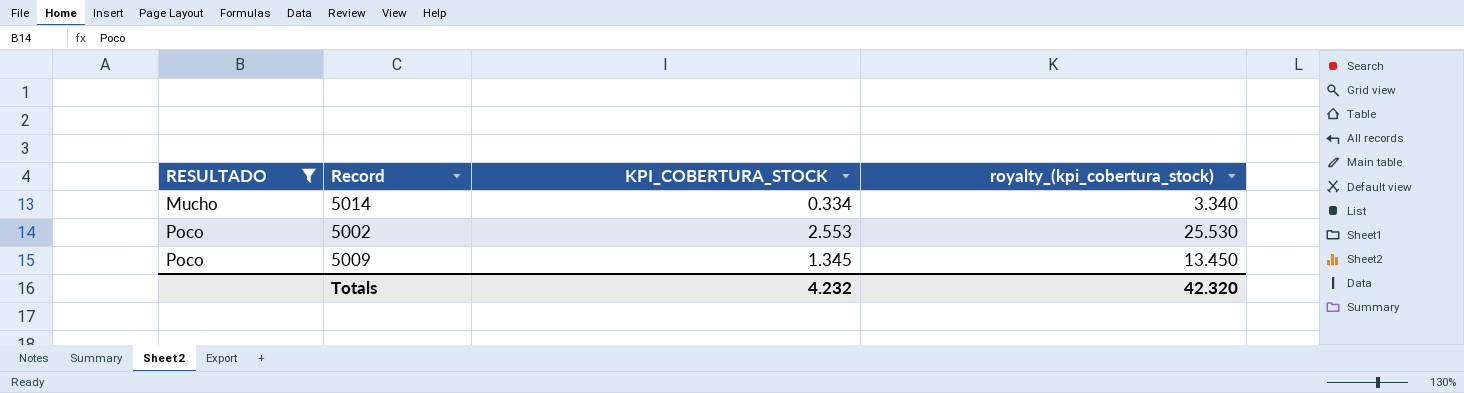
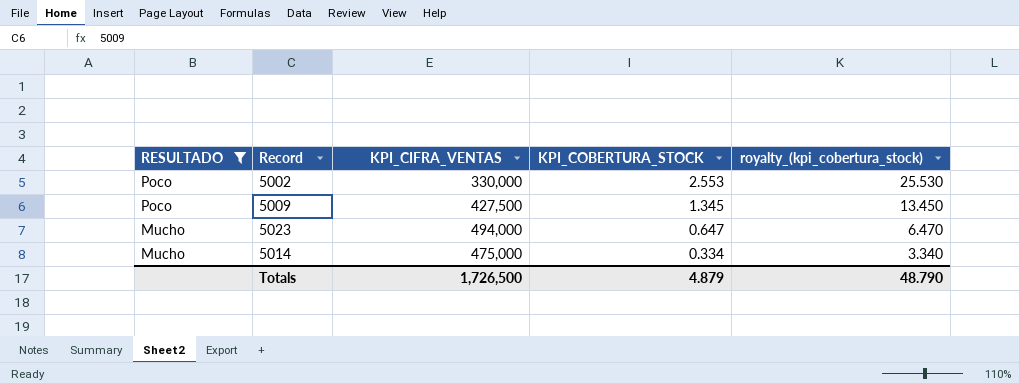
row order: RESULTADO ascending -> RESULTADO descending
column KPI_CIFRA_VENTAS | position: none -> 3
row 5023: none -> Mucho | 494,000 | 0.647 | 6.470
Totals | KPI_COBERTURA_STOCK: 4.232 -> 4.879
Totals | royalty_(kpi_cobertura_stock): 42.320 -> 48.790

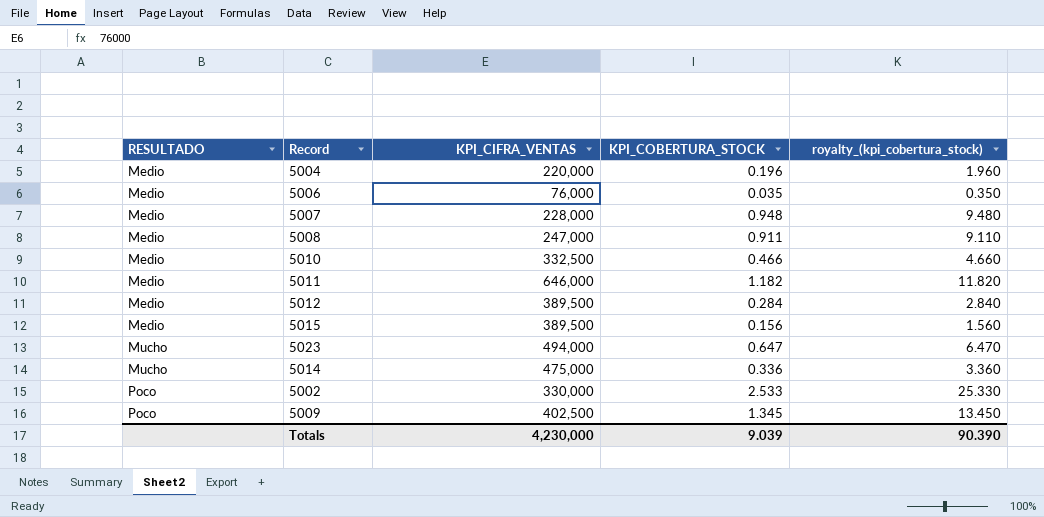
filter: RESULTADO != Medio -> none
row order: RESULTADO descending -> RESULTADO ascending
5014 | KPI_COBERTURA_STOCK: 0.334 -> 0.336
5014 | royalty_(kpi_cobertura_stock): 3.340 -> 3.360
5002 | KPI_COBERTURA_STOCK: 2.553 -> 2.533
5002 | royalty_(kpi_cobertura_stock): 25.530 -> 25.330
5009 | KPI_CIFRA_VENTAS: 427,500 -> 402,500
Totals | KPI_CIFRA_VENTAS: 1,726,500 -> 4,230,000
Totals | KPI_COBERTURA_STOCK: 4.879 -> 9.039
Totals | royalty_(kpi_cobertura_stock): 48.790 -> 90.390

